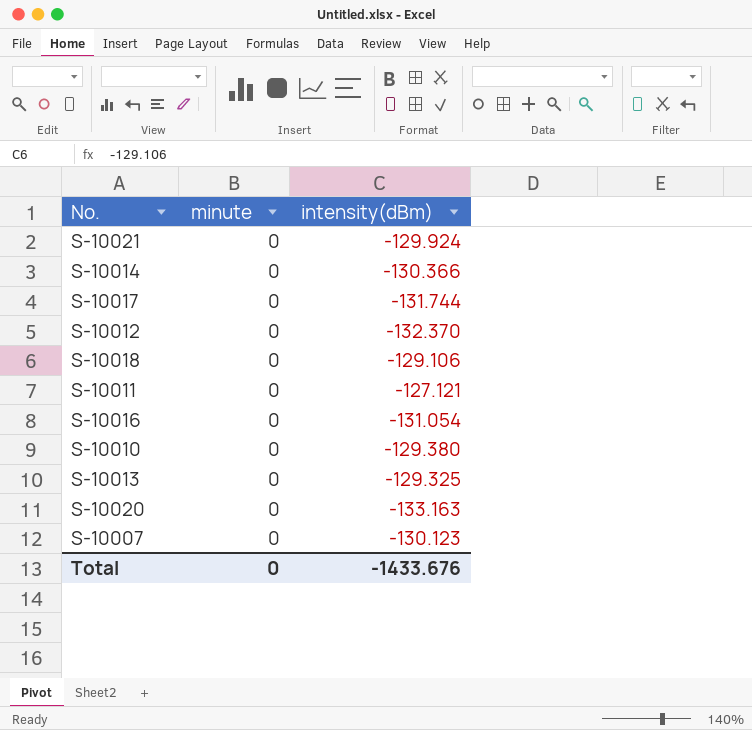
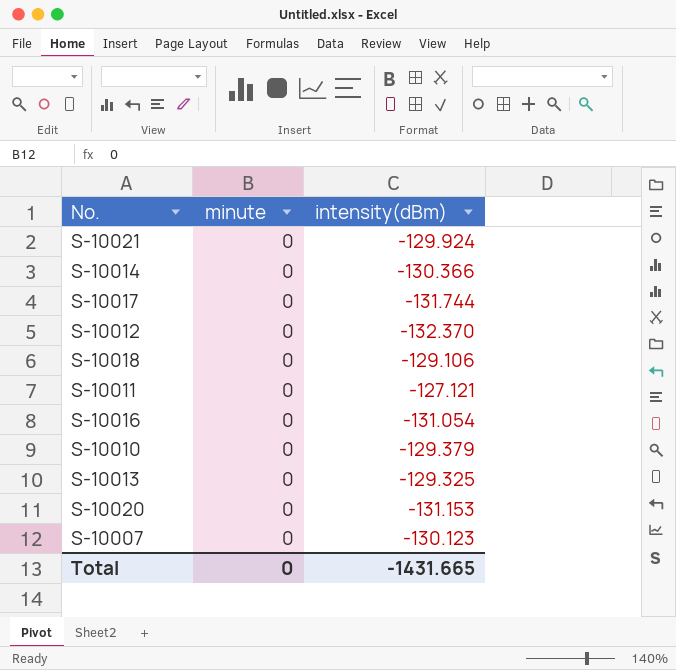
S-10010 | intensity(dBm): -129.380 -> -129.379
S-10020 | intensity(dBm): -133.163 -> -131.153
Total | intensity(dBm): -1433.676 -> -1431.665

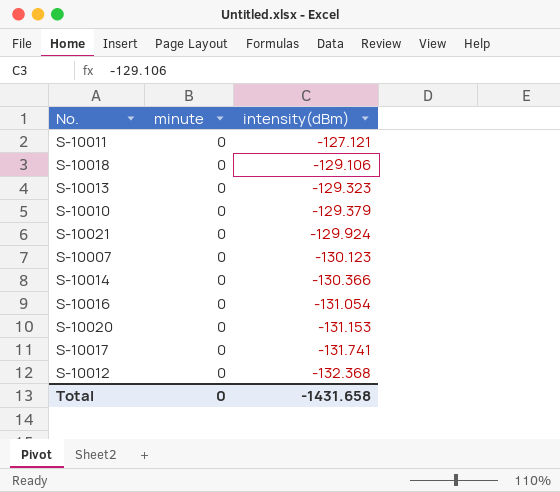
row order: none -> intensity(dBm) descending
S-10013 | intensity(dBm): -129.325 -> -129.323
S-10017 | intensity(dBm): -131.744 -> -131.741
S-10012 | intensity(dBm): -132.370 -> -132.368
Total | intensity(dBm): -1431.665 -> -1431.658

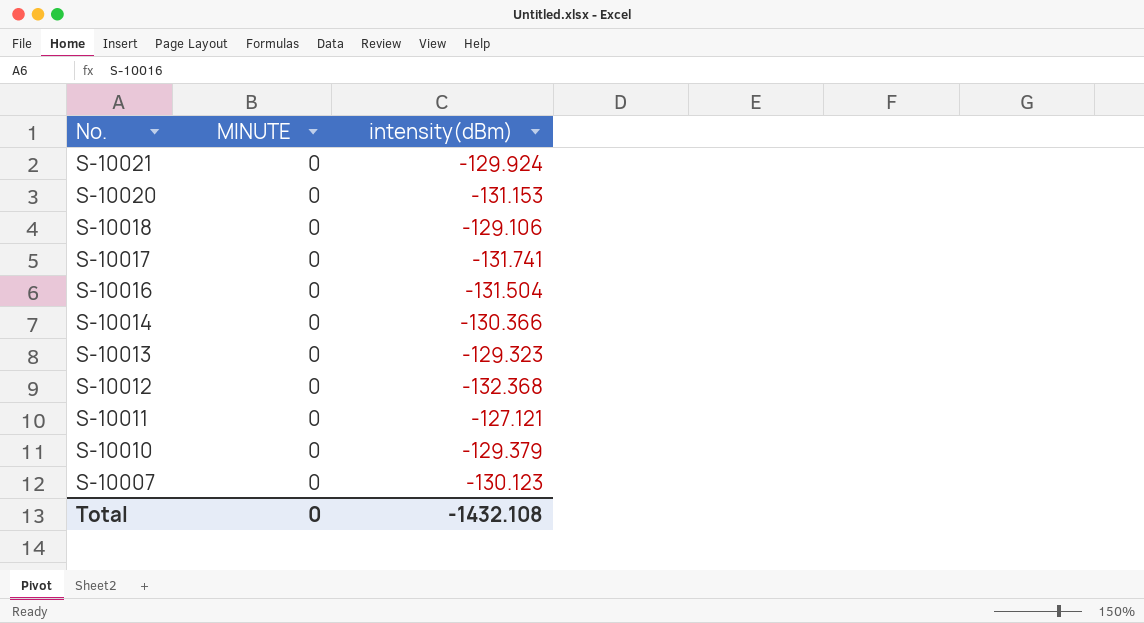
row order: intensity(dBm) descending -> No. descending
column name: minute -> MINUTE
S-10016 | intensity(dBm): -131.054 -> -131.504
Total | intensity(dBm): -1431.658 -> -1432.108

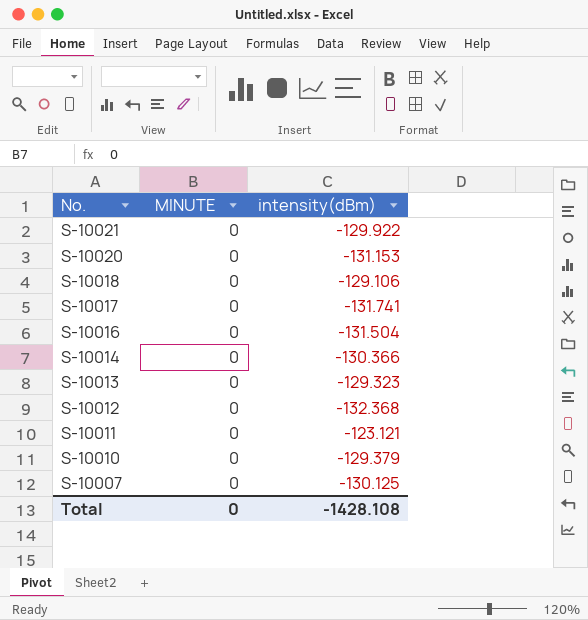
S-10021 | intensity(dBm): -129.924 -> -129.922
S-10011 | intensity(dBm): -127.121 -> -123.121
S-10007 | intensity(dBm): -130.123 -> -130.125
Total | intensity(dBm): -1432.108 -> -1428.108

